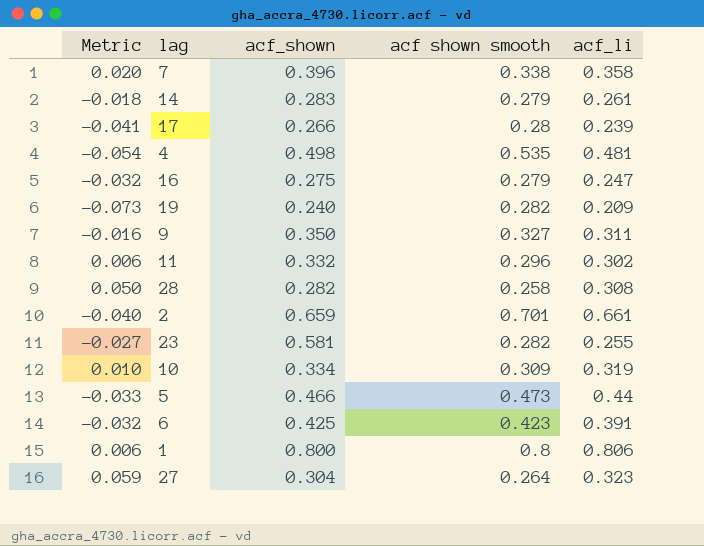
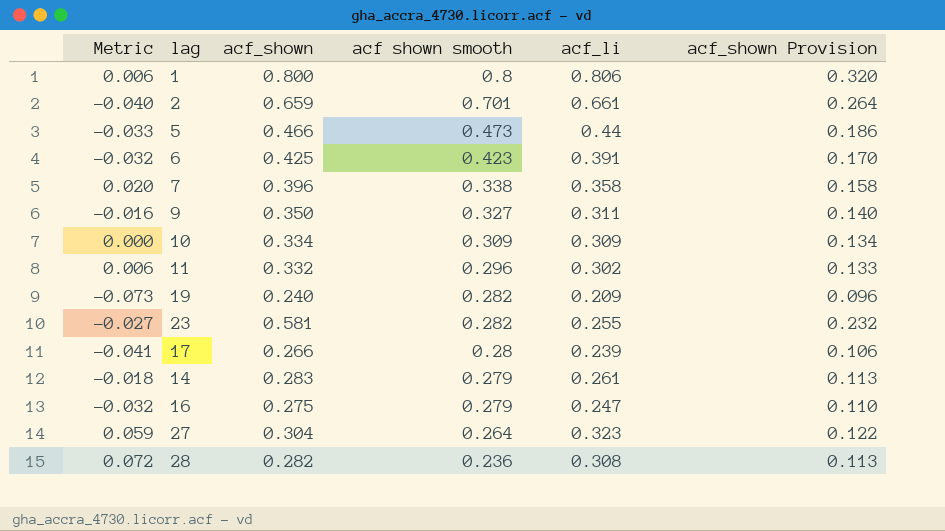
row order: none -> acf shown smooth descending
column acf_shown Provision | formula: none -> [acf_shown] * 0.4
row 4: -0.054 | 0.498 | 0.535 | 0.481 -> none
10 | Metric: 0.010 -> 0.000
10 | acf_li: 0.319 -> 0.309
28 | Metric: 0.050 -> 0.072
28 | acf shown smooth: 0.258 -> 0.236

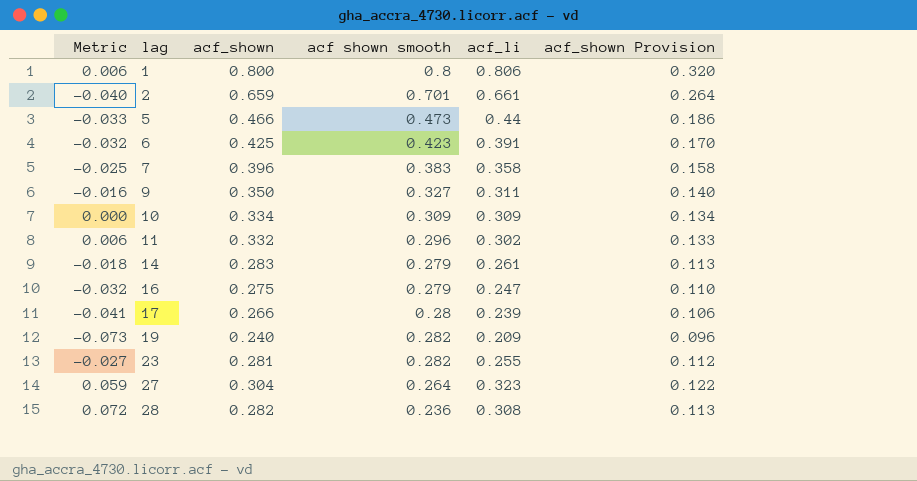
row order: acf shown smooth descending -> lag ascending
7 | Metric: 0.020 -> -0.025
7 | acf shown smooth: 0.338 -> 0.383
23 | acf_shown: 0.581 -> 0.281
23 | acf_shown Provision: 0.232 -> 0.112

